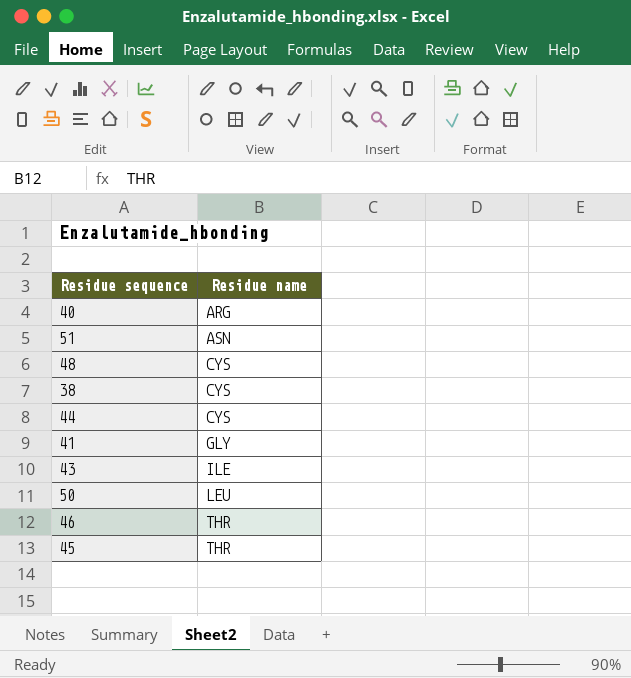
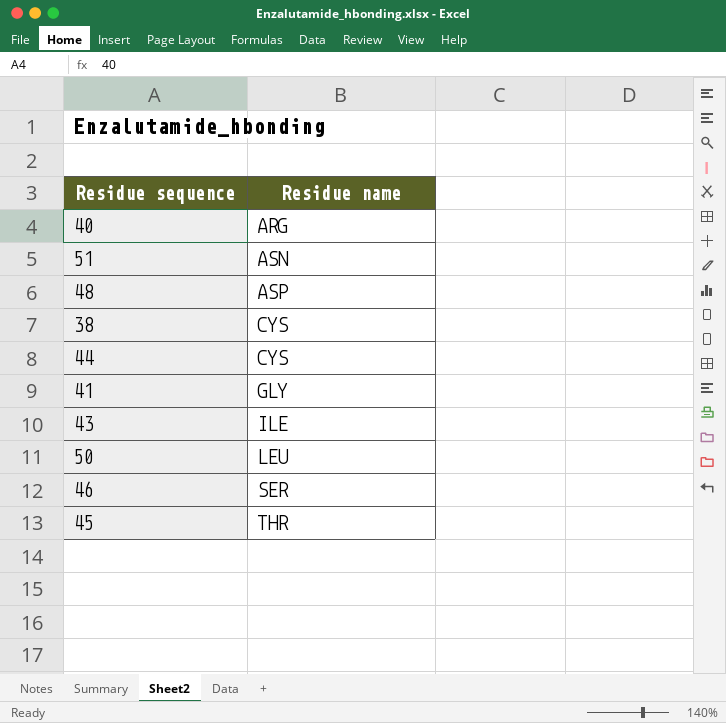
48 | Residue name: CYS -> ASP
46 | Residue name: THR -> SER

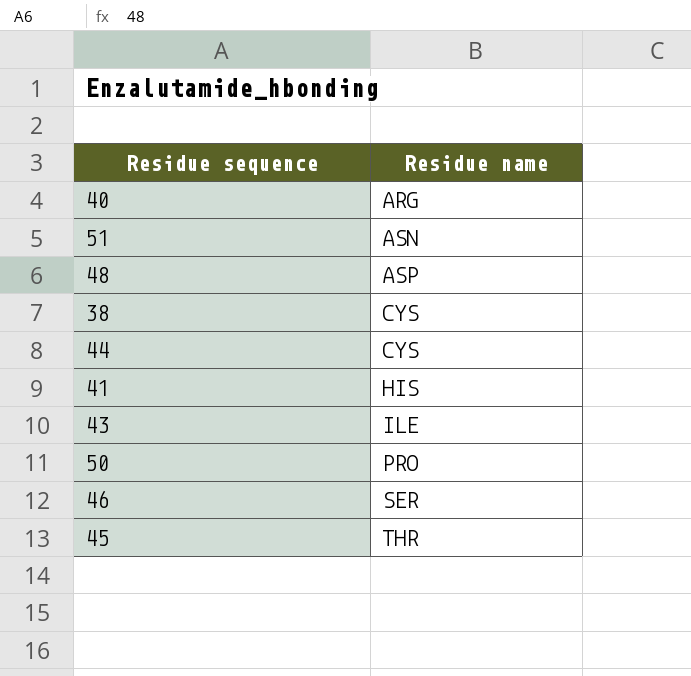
41 | Residue name: GLY -> HIS
50 | Residue name: LEU -> PRO

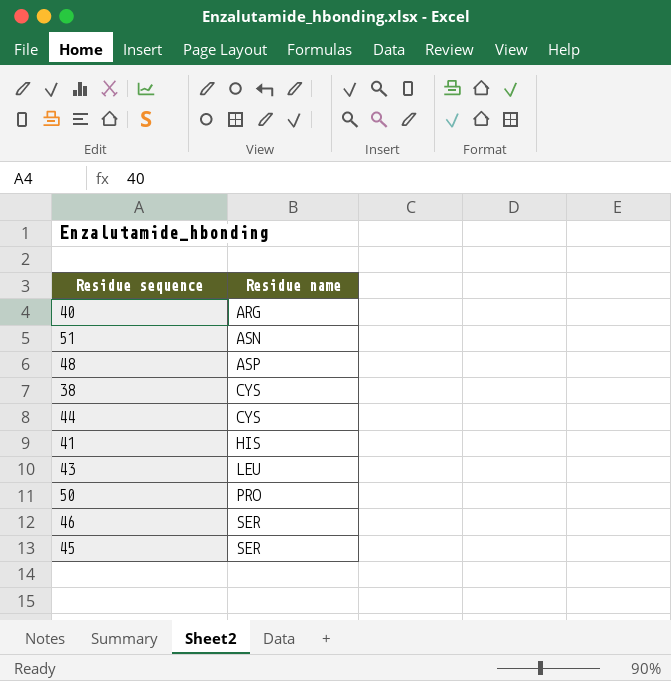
43 | Residue name: ILE -> LEU
45 | Residue name: THR -> SER

